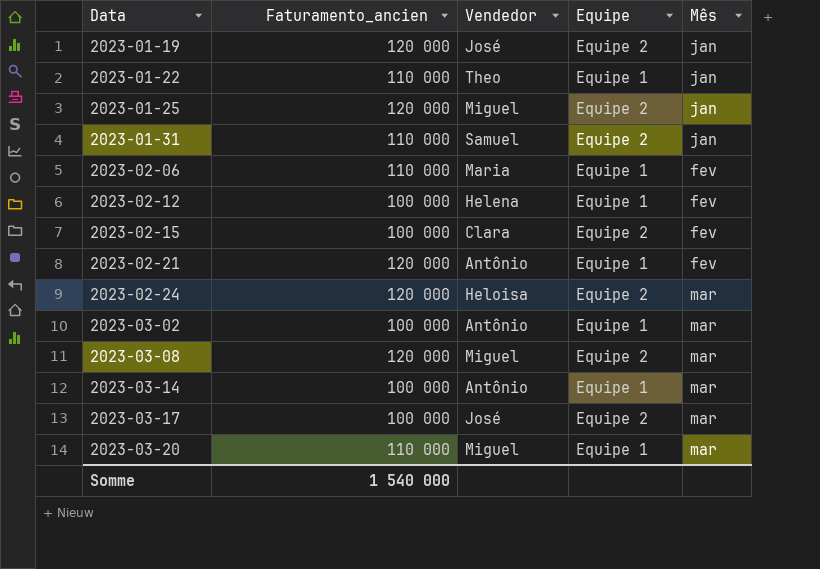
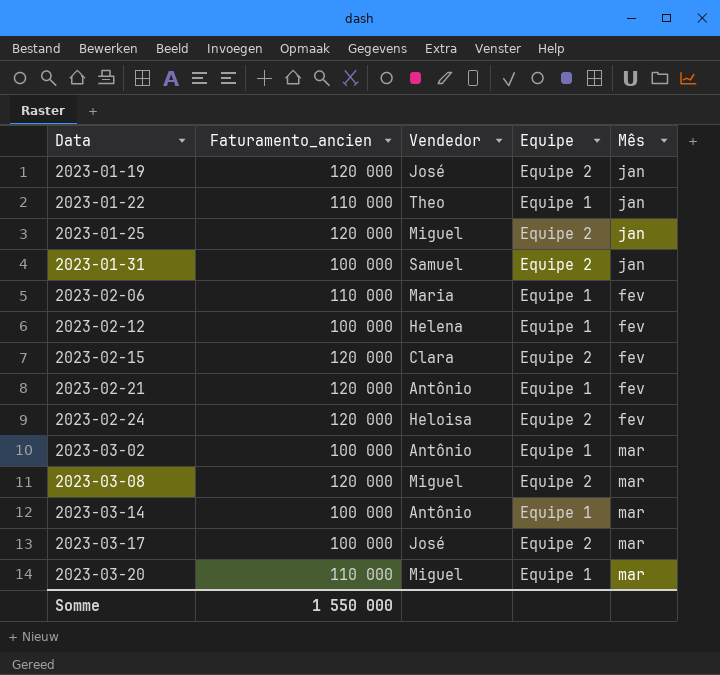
2023-01-31 | Faturamento_ancien: 110 000 -> 100 000
2023-02-15 | Faturamento_ancien: 100 000 -> 120 000
2023-02-24 | Mês: mar -> fev
Somme | Faturamento_ancien: 1 540 000 -> 1 550 000

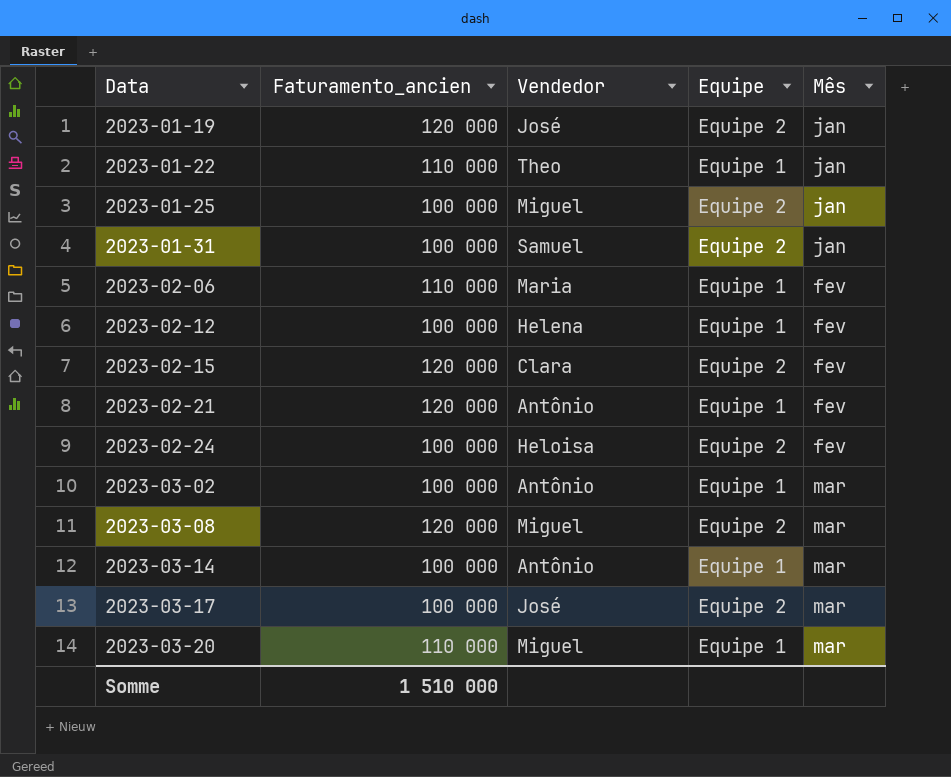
2023-01-25 | Faturamento_ancien: 120 000 -> 100 000
2023-02-24 | Faturamento_ancien: 120 000 -> 100 000
Somme | Faturamento_ancien: 1 550 000 -> 1 510 000

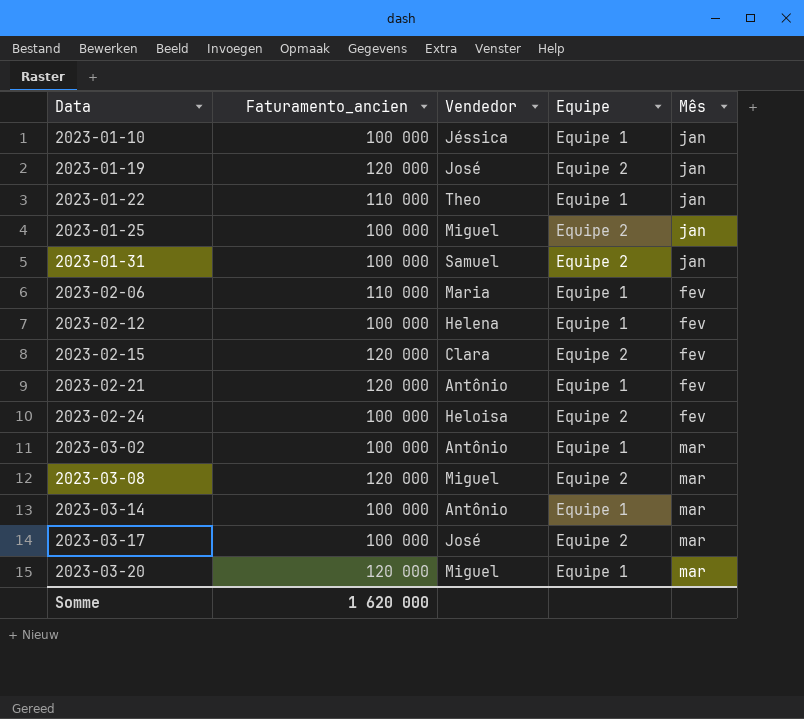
row 2023-01-10: none -> 100 000 | Jéssica | Equipe 1 | jan
2023-03-20 | Faturamento_ancien: 110 000 -> 120 000
Somme | Faturamento_ancien: 1 510 000 -> 1 620 000

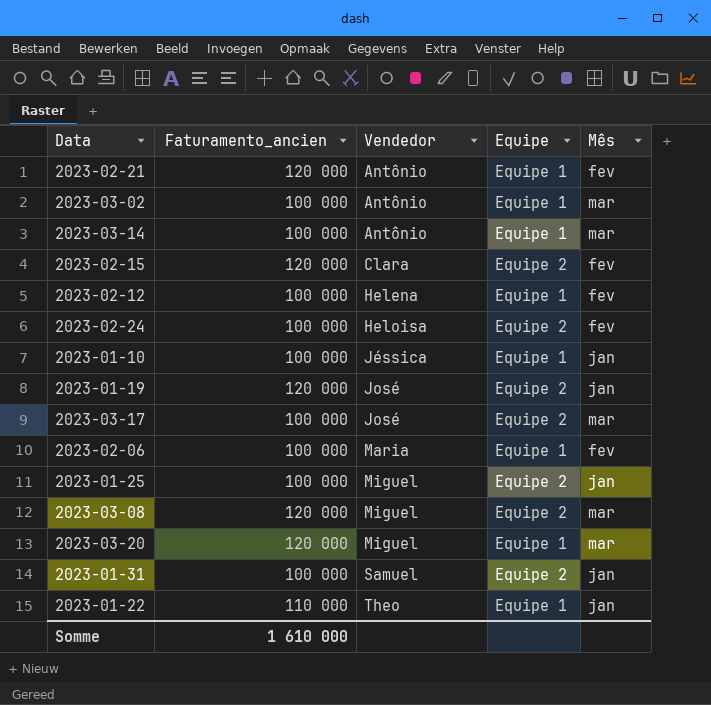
row order: Data ascending -> Vendedor ascending
2023-02-06 | Faturamento_ancien: 110 000 -> 100 000
Somme | Faturamento_ancien: 1 620 000 -> 1 610 000

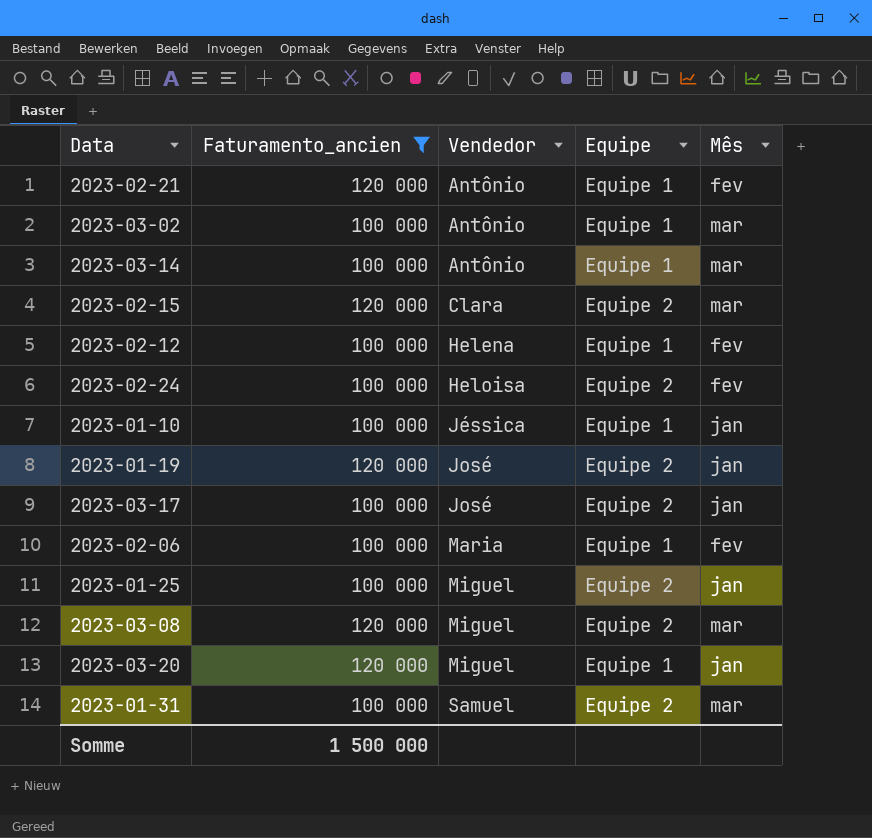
filter: none -> Faturamento_ancien != 110 000
2023-02-15 | Mês: fev -> mar
2023-03-17 | Mês: mar -> jan
2023-03-20 | Mês: mar -> jan
2023-01-31 | Mês: jan -> mar
Somme | Faturamento_ancien: 1 610 000 -> 1 500 000

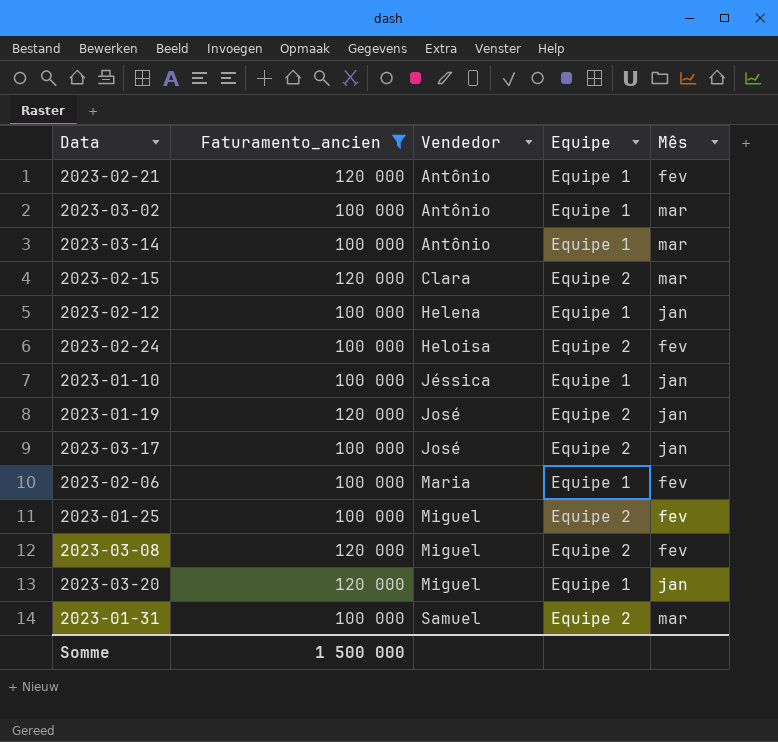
2023-02-12 | Mês: fev -> jan
2023-01-25 | Mês: jan -> fev
2023-03-08 | Mês: mar -> fev

